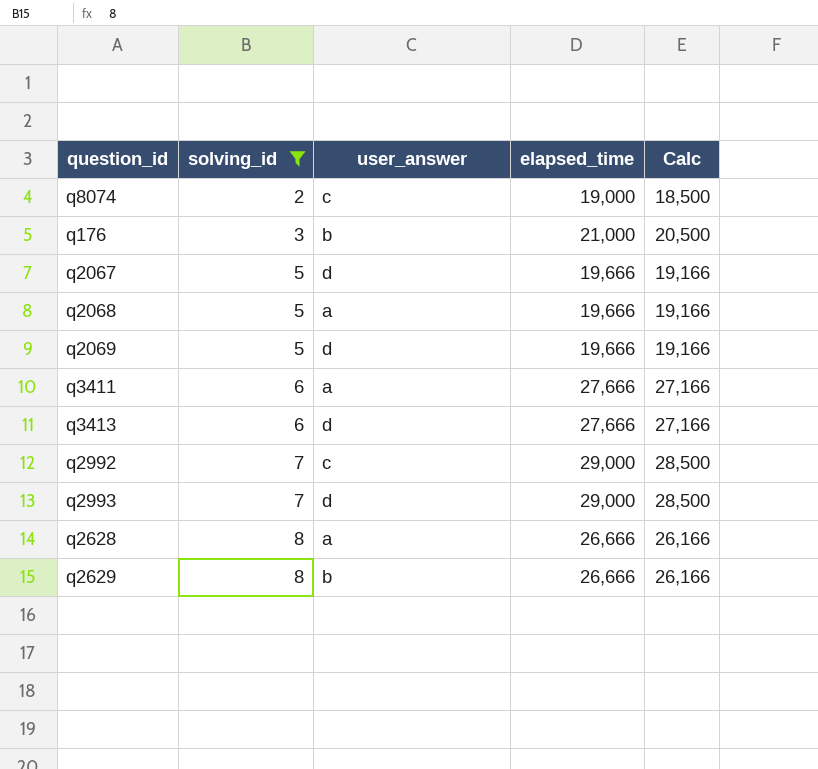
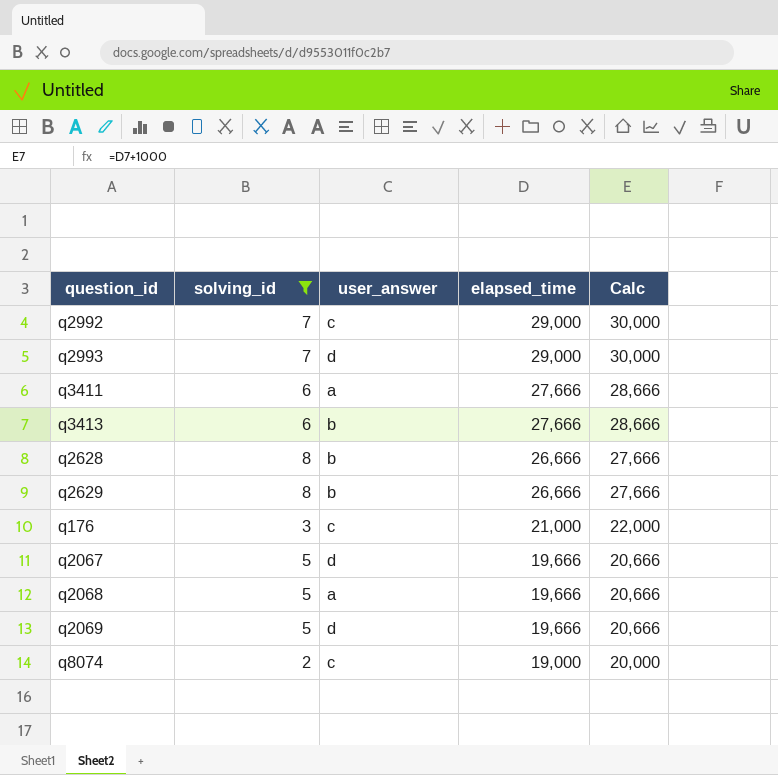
row order: solving_id ascending -> elapsed_time descending
column Calc | formula: [elapsed_time] - 500 -> [elapsed_time] + 1000
q3413 | user_answer: d -> b
q2628 | user_answer: a -> b
q176 | user_answer: b -> c

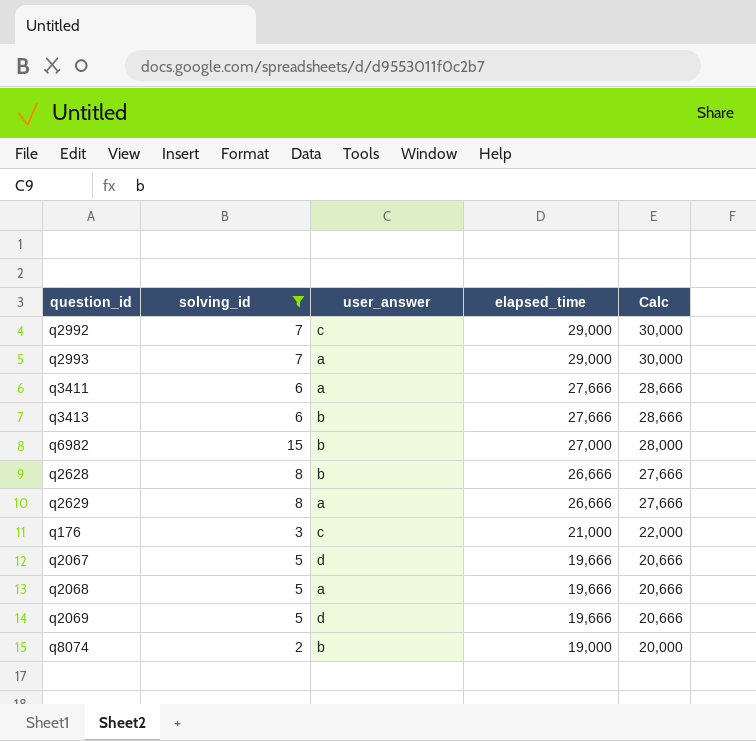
q2993 | user_answer: d -> a
row q6982: none -> 15 | b | 27,000 | 28,000
q2629 | user_answer: b -> a
q8074 | user_answer: c -> b

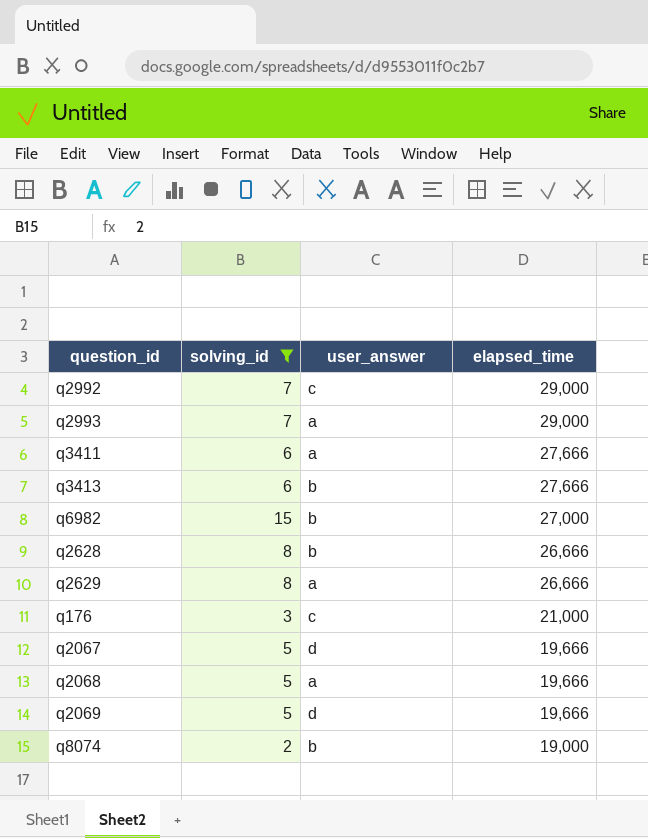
column Calc | formula: [elapsed_time] + 1000 -> none

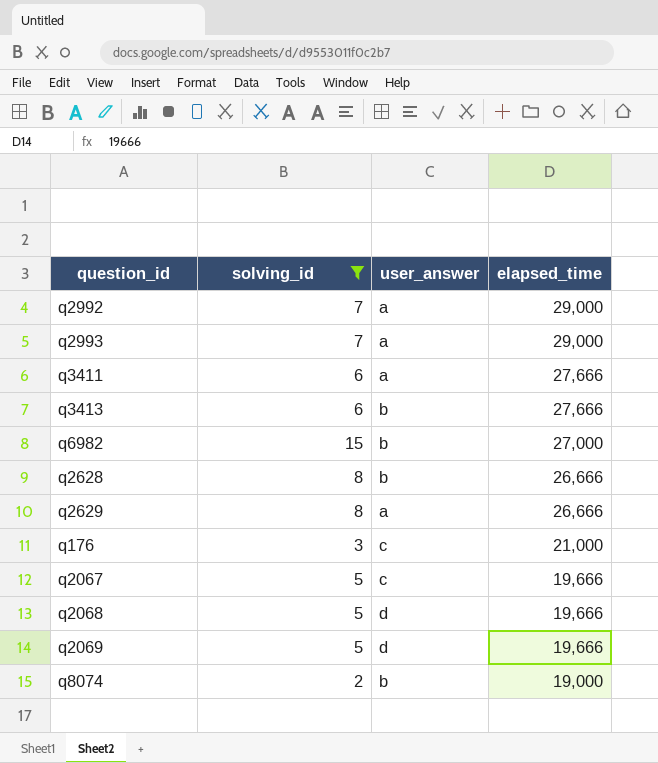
q2992 | user_answer: c -> a
q2067 | user_answer: d -> c
q2068 | user_answer: a -> d

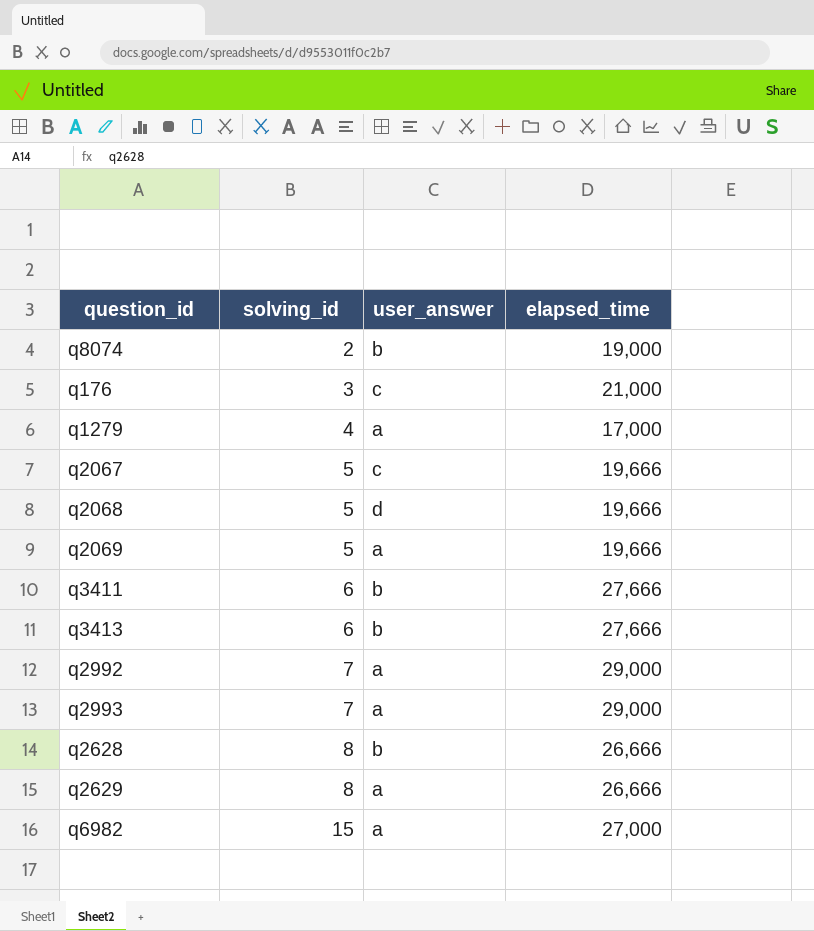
filter: solving_id != 4 -> none
row order: elapsed_time descending -> solving_id ascending
q2069 | user_answer: d -> a
q3411 | user_answer: a -> b
q6982 | user_answer: b -> a

